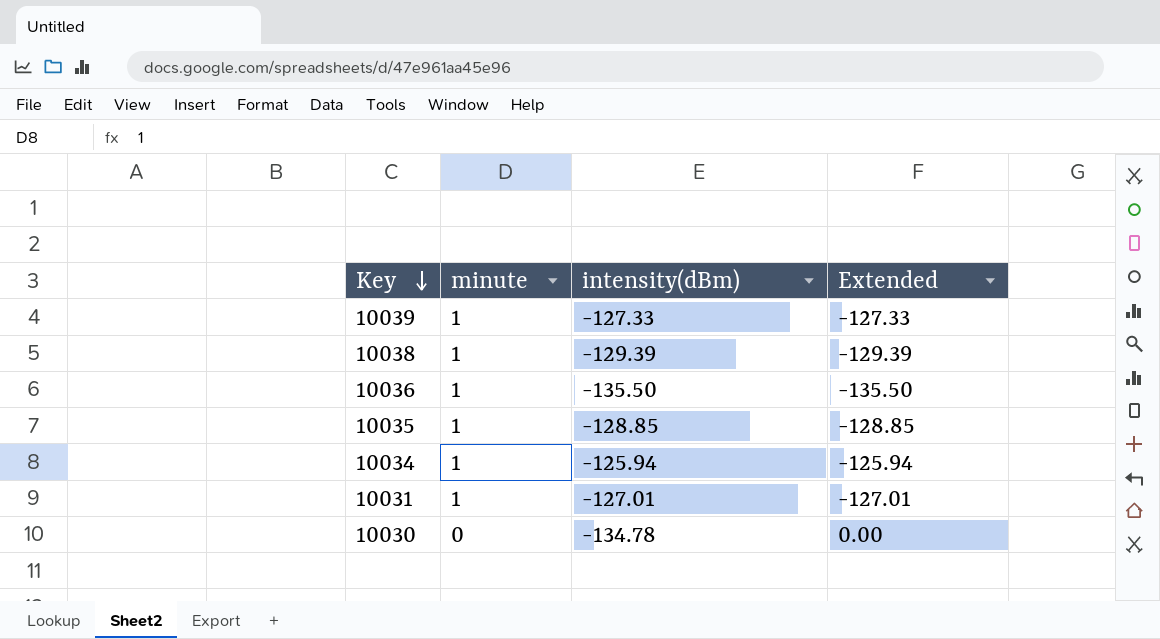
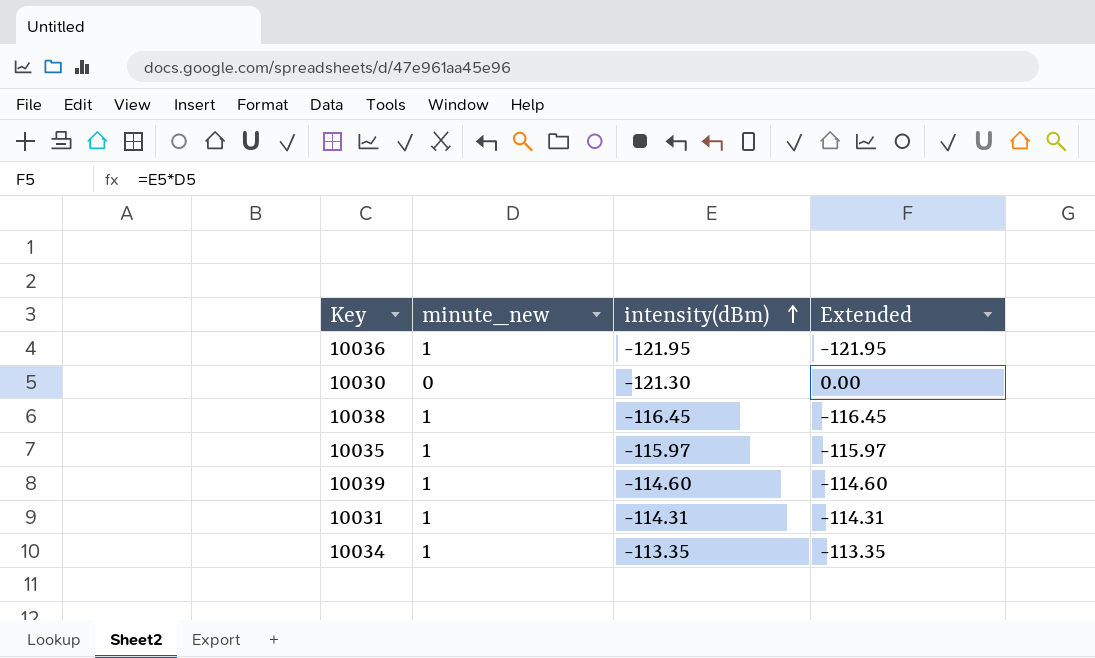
row order: Key descending -> intensity(dBm) ascending
column name: minute -> minute_new
10036 | intensity(dBm): -135.50 -> -121.95
10036 | Extended: -135.50 -> -121.95
10030 | intensity(dBm): -134.78 -> -121.30
10038 | intensity(dBm): -129.39 -> -116.45
10038 | Extended: -129.39 -> -116.45
10035 | intensity(dBm): -128.85 -> -115.97
10035 | Extended: -128.85 -> -115.97
10039 | intensity(dBm): -127.33 -> -114.60
10039 | Extended: -127.33 -> -114.60
10031 | intensity(dBm): -127.01 -> -114.31
10031 | Extended: -127.01 -> -114.31
10034 | intensity(dBm): -125.94 -> -113.35
10034 | Extended: -125.94 -> -113.35

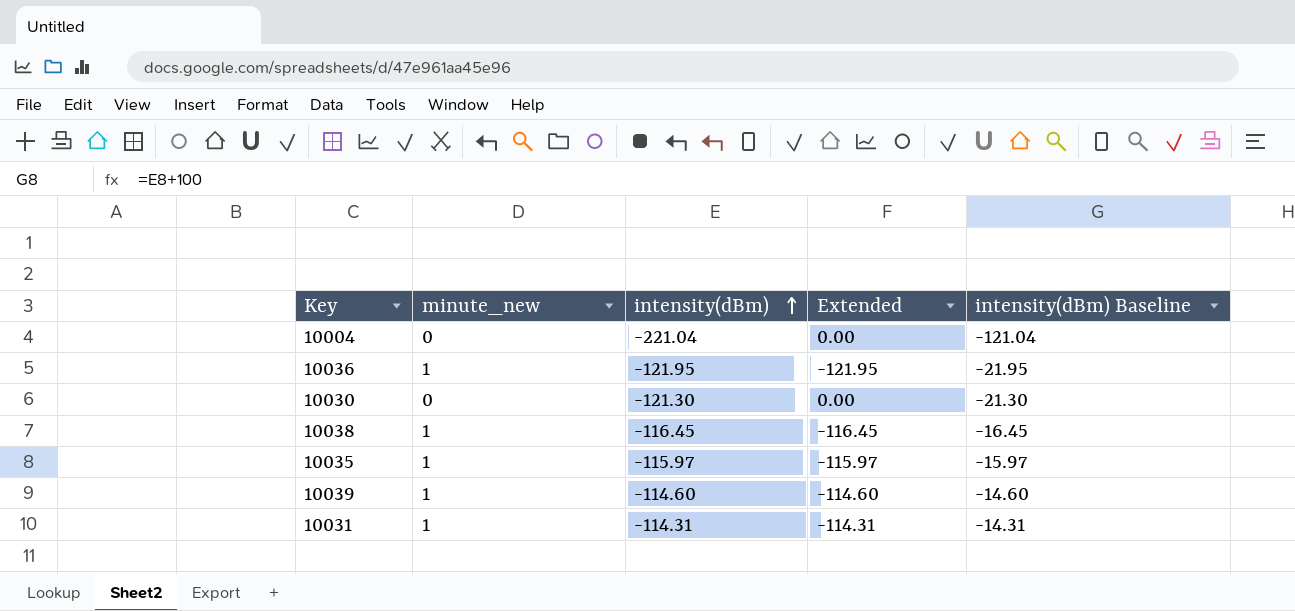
column intensity(dBm) Baseline | formula: none -> [intensity(dBm)] + 100
row 10034: 1 | -113.35 | -113.35 -> none
row 10004: none -> 0 | -221.04 | 0.00 | -121.04

